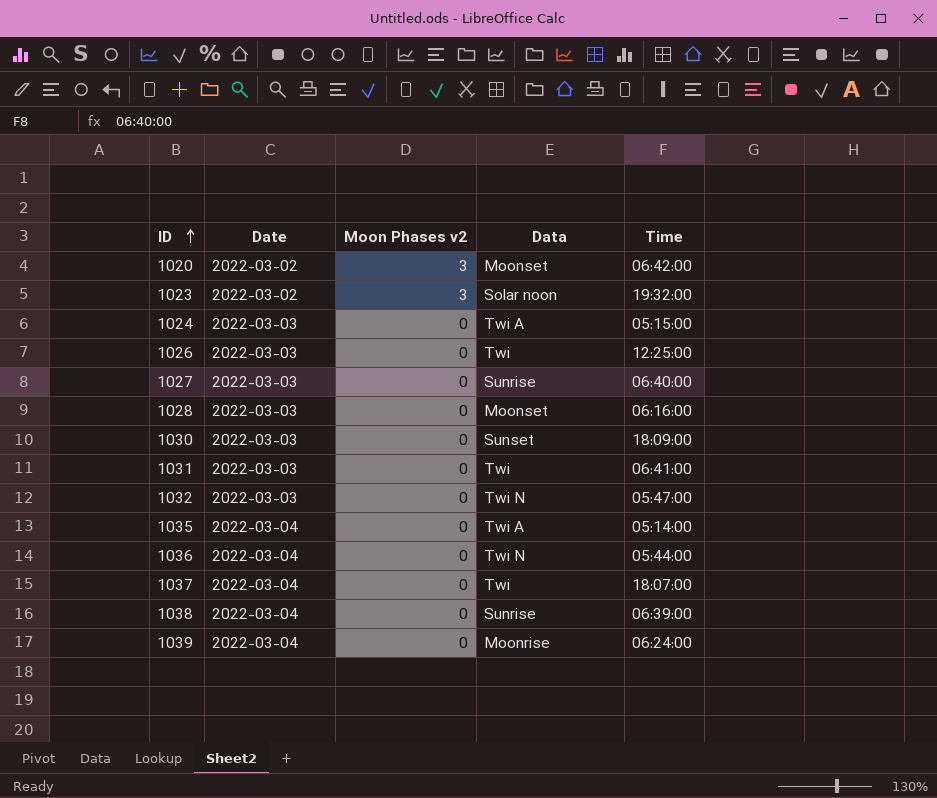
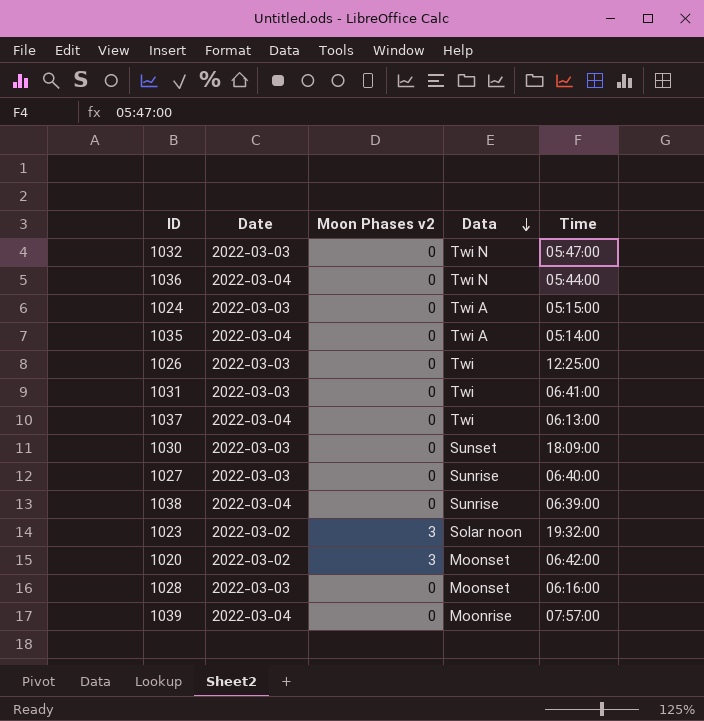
row order: ID ascending -> Data descending
1037 | Time: 18:07:00 -> 06:13:00
1039 | Time: 06:24:00 -> 07:57:00

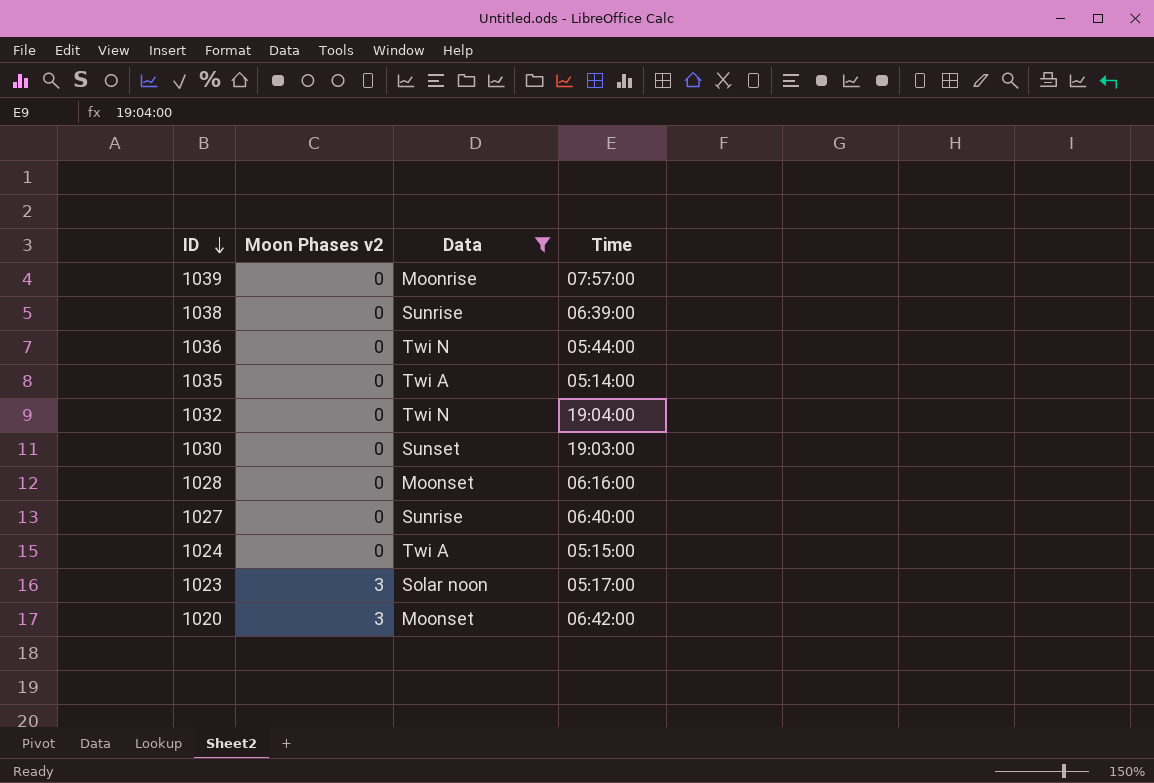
filter: none -> Data != Twi
row order: Data descending -> ID descending
column Date | position: 2 -> none
1032 | Time: 05:47:00 -> 19:04:00
1030 | Time: 18:09:00 -> 19:03:00
1023 | Time: 19:32:00 -> 05:17:00

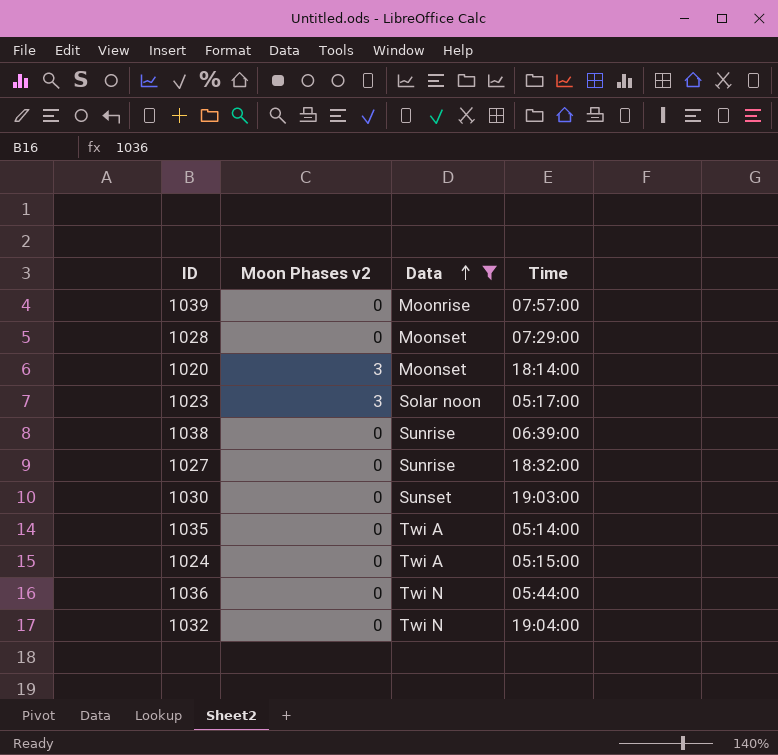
row order: ID descending -> Data ascending
1028 | Time: 06:16:00 -> 07:29:00
1020 | Time: 06:42:00 -> 18:14:00
1027 | Time: 06:40:00 -> 18:32:00

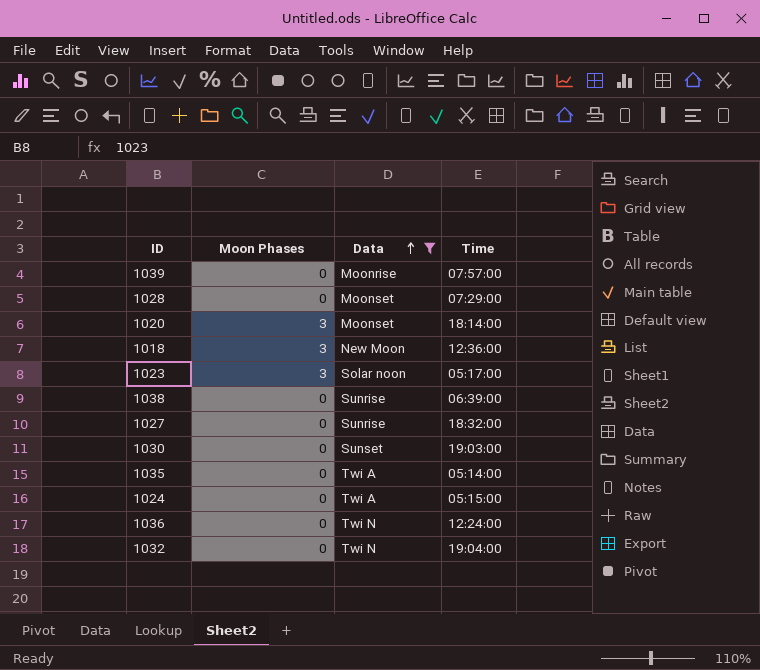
column name: Moon Phases v2 -> Moon Phases
row 1018: none -> 3 | New Moon | 12:36:00
1036 | Time: 05:44:00 -> 12:24:00

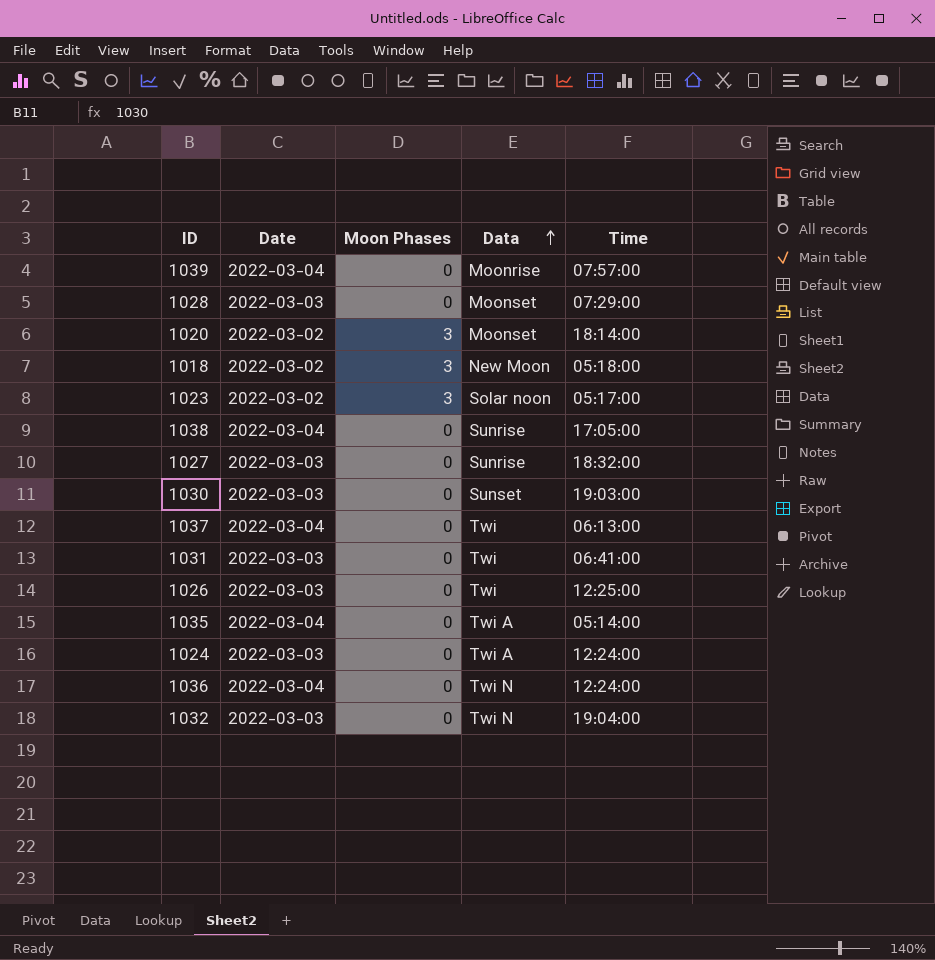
filter: Data != Twi -> none
column Date | position: none -> 2
1018 | Time: 12:36:00 -> 05:18:00
1038 | Time: 06:39:00 -> 17:05:00
1024 | Time: 05:15:00 -> 12:24:00

